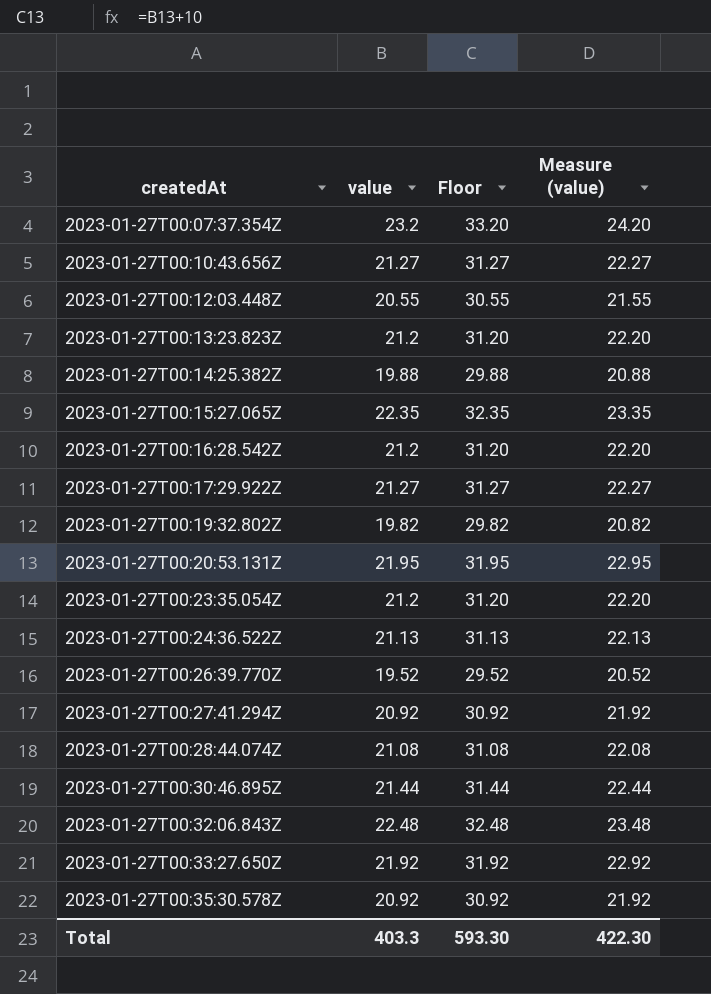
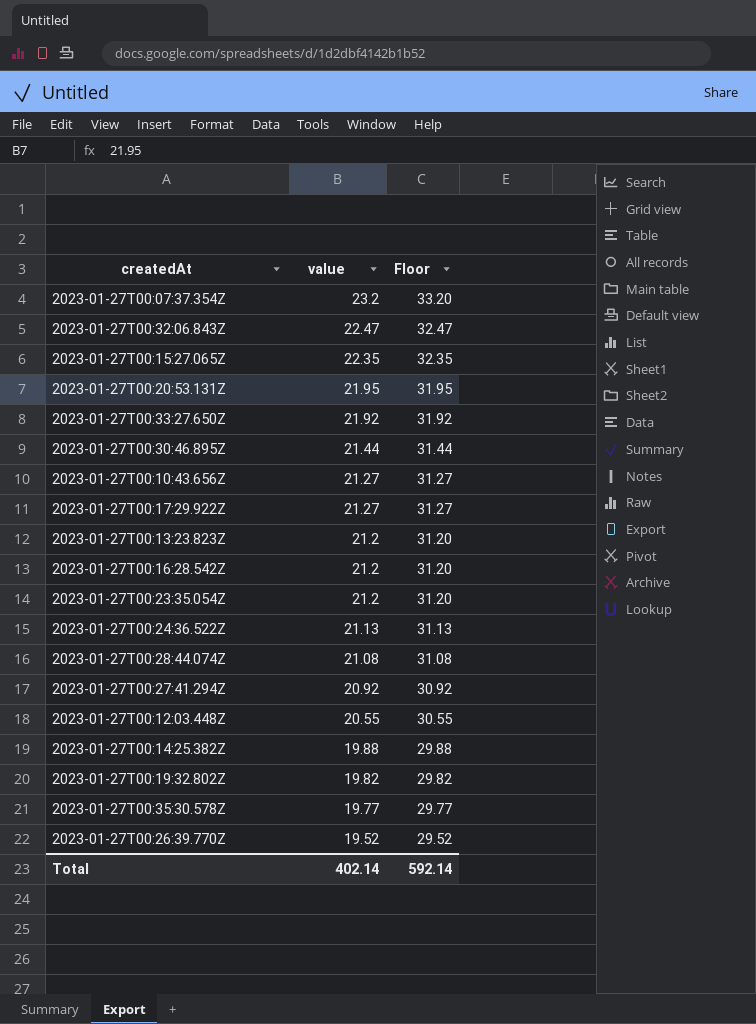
row order: createdAt ascending -> value descending
column Measure (value) | formula: [value] + 1 -> none
2023-01-27T00:32:06.843Z | value: 22.48 -> 22.47
2023-01-27T00:32:06.843Z | Floor: 32.48 -> 32.47
2023-01-27T00:35:30.578Z | value: 20.92 -> 19.77
2023-01-27T00:35:30.578Z | Floor: 30.92 -> 29.77
Total | value: 403.3 -> 402.14
Total | Floor: 593.30 -> 592.14

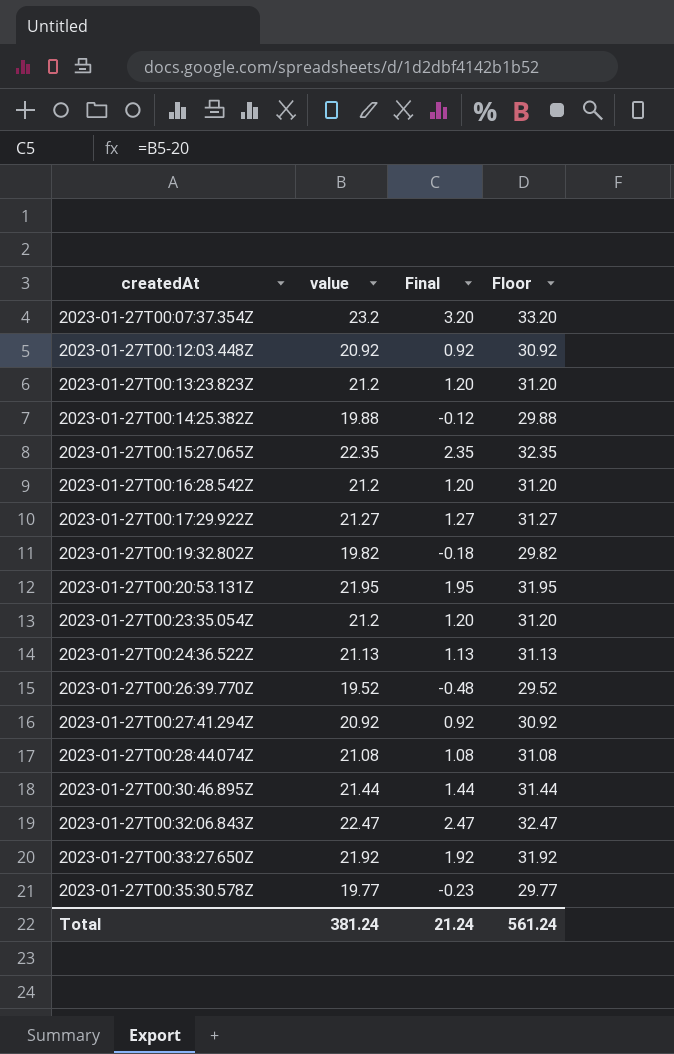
row order: value descending -> createdAt ascending
column Final | formula: none -> [value] - 20
row 2023-01-27T00:10:43.656Z: 21.27 | 31.27 -> none
2023-01-27T00:12:03.448Z | value: 20.55 -> 20.92
2023-01-27T00:12:03.448Z | Floor: 30.55 -> 30.92
Total | value: 402.14 -> 381.24
Total | Floor: 592.14 -> 561.24

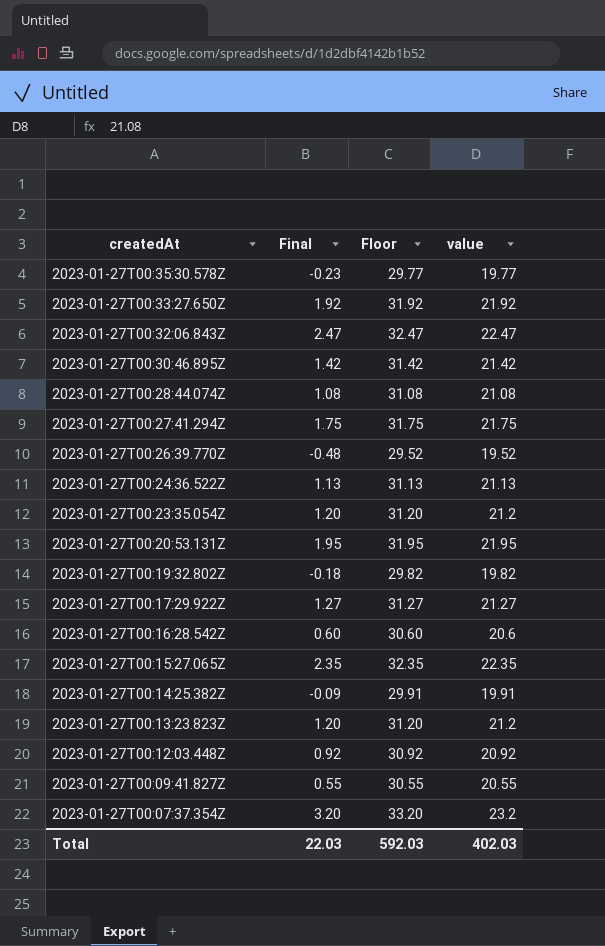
row order: createdAt ascending -> createdAt descending
column value | position: 2 -> 4
2023-01-27T00:30:46.895Z | Final: 1.44 -> 1.42
2023-01-27T00:30:46.895Z | Floor: 31.44 -> 31.42
2023-01-27T00:30:46.895Z | value: 21.44 -> 21.42
2023-01-27T00:27:41.294Z | Final: 0.92 -> 1.75
2023-01-27T00:27:41.294Z | Floor: 30.92 -> 31.75
2023-01-27T00:27:41.294Z | value: 20.92 -> 21.75
2023-01-27T00:16:28.542Z | Final: 1.20 -> 0.60
2023-01-27T00:16:28.542Z | Floor: 31.20 -> 30.60
2023-01-27T00:16:28.542Z | value: 21.2 -> 20.6
2023-01-27T00:14:25.382Z | Final: -0.12 -> -0.09
2023-01-27T00:14:25.382Z | Floor: 29.88 -> 29.91
2023-01-27T00:14:25.382Z | value: 19.88 -> 19.91
row 2023-01-27T00:09:41.827Z: none -> 0.55 | 30.55 | 20.55
Total | Final: 21.24 -> 22.03
Total | Floor: 561.24 -> 592.03
Total | value: 381.24 -> 402.03

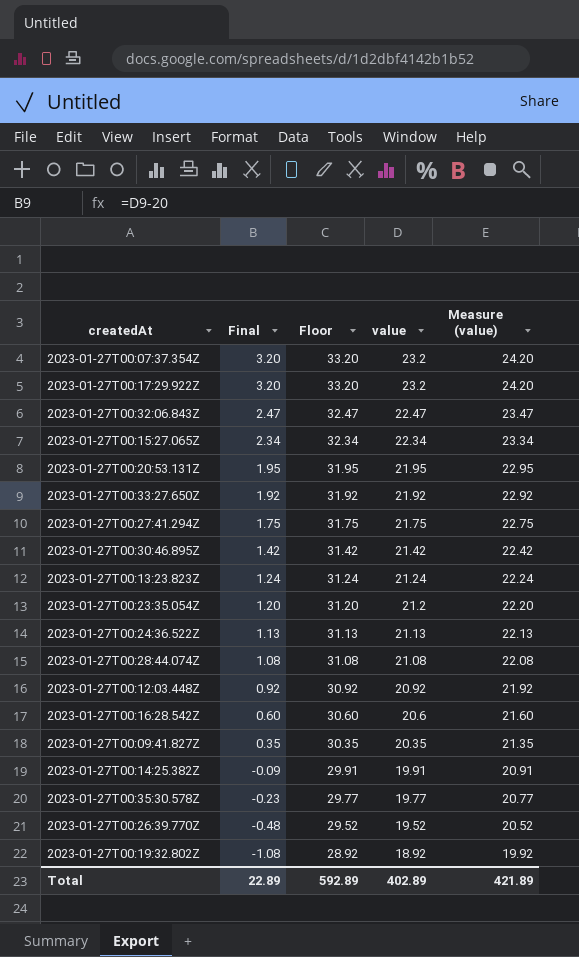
row order: createdAt descending -> Final descending
column Measure (value) | formula: none -> [value] + 1
2023-01-27T00:17:29.922Z | Final: 1.27 -> 3.20
2023-01-27T00:17:29.922Z | Floor: 31.27 -> 33.20
2023-01-27T00:17:29.922Z | value: 21.27 -> 23.2
2023-01-27T00:15:27.065Z | Final: 2.35 -> 2.34
2023-01-27T00:15:27.065Z | Floor: 32.35 -> 32.34
2023-01-27T00:15:27.065Z | value: 22.35 -> 22.34
2023-01-27T00:13:23.823Z | Final: 1.20 -> 1.24
2023-01-27T00:13:23.823Z | Floor: 31.20 -> 31.24
2023-01-27T00:13:23.823Z | value: 21.2 -> 21.24
2023-01-27T00:09:41.827Z | Final: 0.55 -> 0.35
2023-01-27T00:09:41.827Z | Floor: 30.55 -> 30.35
2023-01-27T00:09:41.827Z | value: 20.55 -> 20.35
2023-01-27T00:19:32.802Z | Final: -0.18 -> -1.08
2023-01-27T00:19:32.802Z | Floor: 29.82 -> 28.92
2023-01-27T00:19:32.802Z | value: 19.82 -> 18.92
Total | Final: 22.03 -> 22.89
Total | Floor: 592.03 -> 592.89
Total | value: 402.03 -> 402.89

